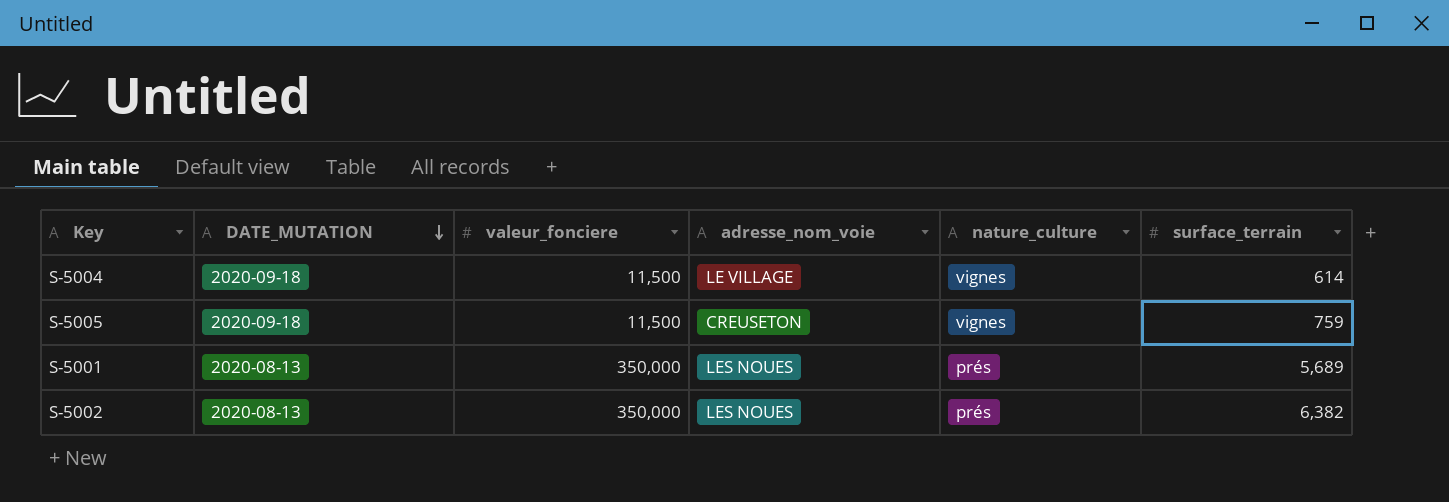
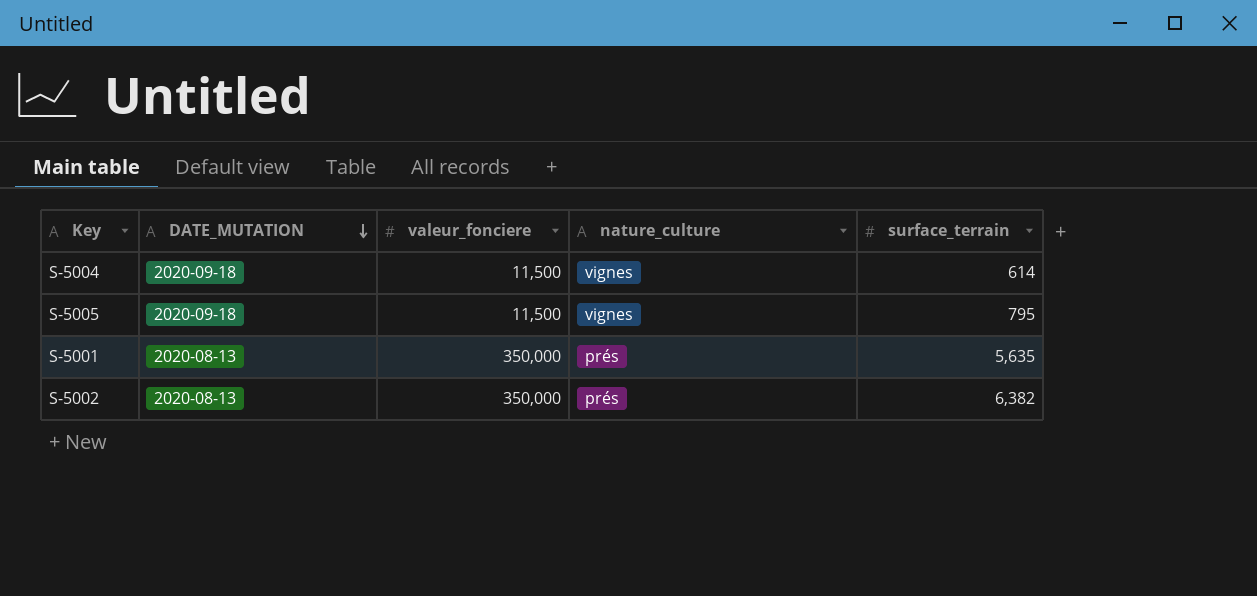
column adresse_nom_voie | position: 4 -> none
S-5005 | surface_terrain: 759 -> 795
S-5001 | surface_terrain: 5,689 -> 5,635

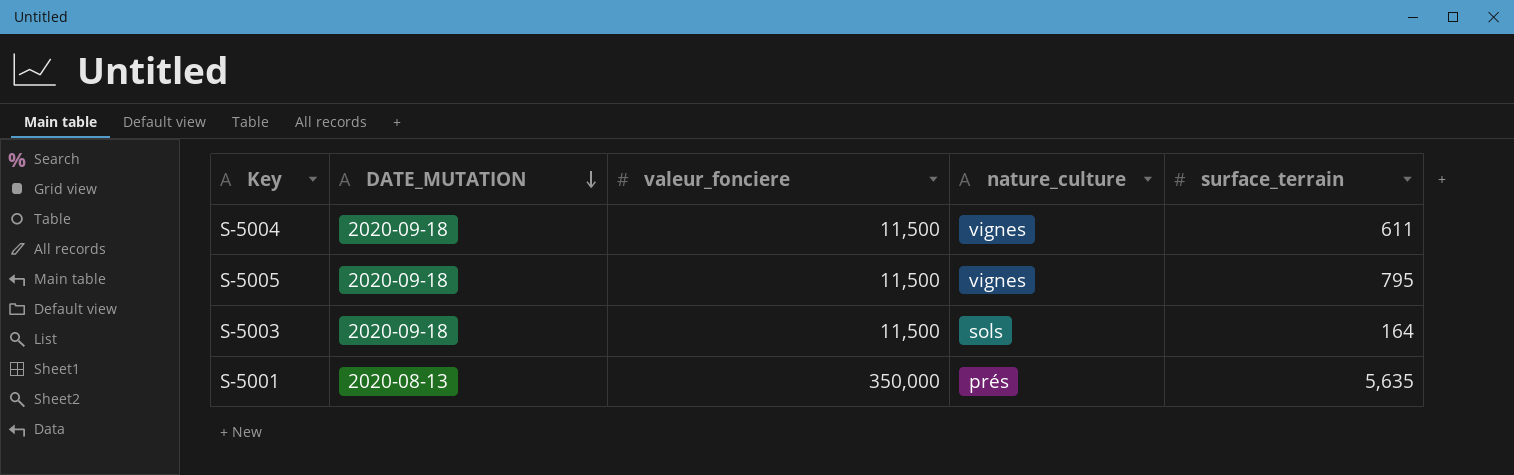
row S-5002: 2020-08-13 | 350,000 | prés | 6,382 -> none
S-5004 | surface_terrain: 614 -> 611
row S-5003: none -> 2020-09-18 | 11,500 | sols | 164

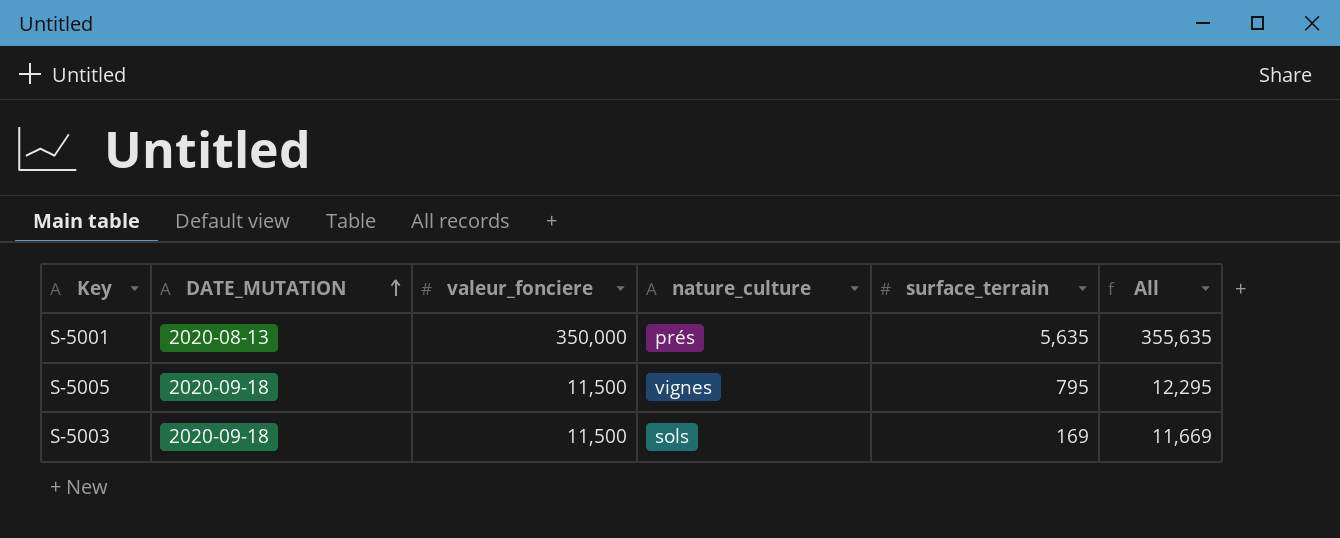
row order: DATE_MUTATION descending -> DATE_MUTATION ascending
column All | formula: none -> [valeur_fonciere] + [surface_terrain]
row S-5004: 2020-09-18 | 11,500 | vignes | 611 -> none
S-5003 | surface_terrain: 164 -> 169

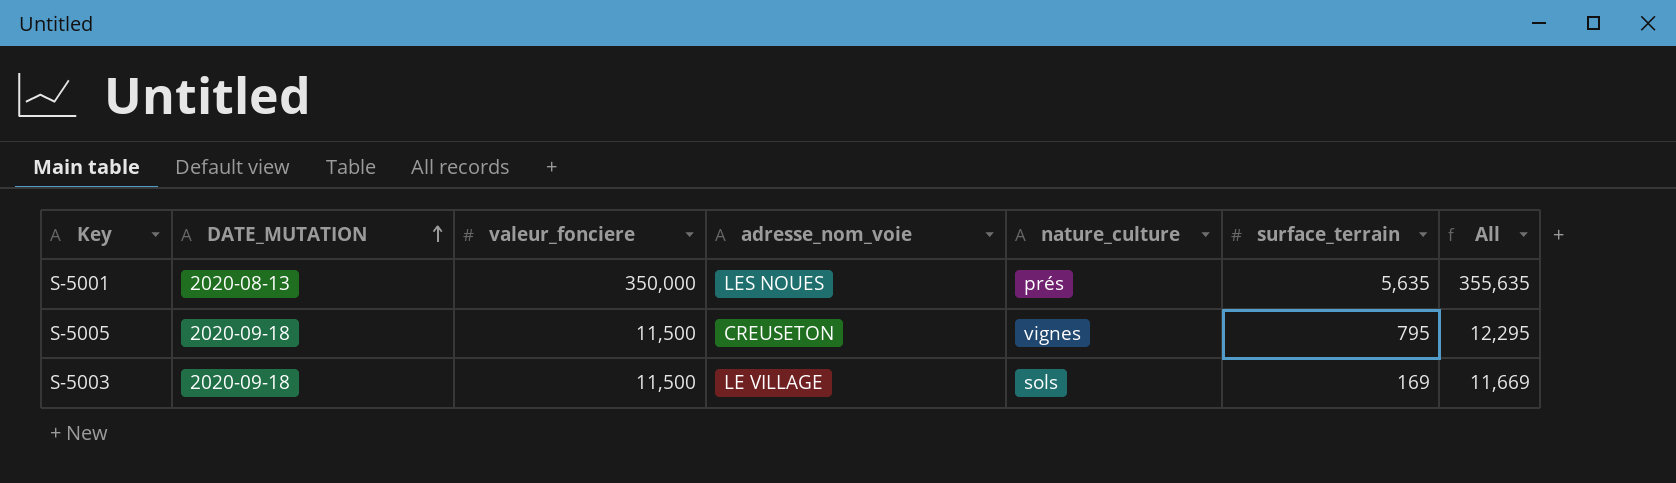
column adresse_nom_voie | position: none -> 4

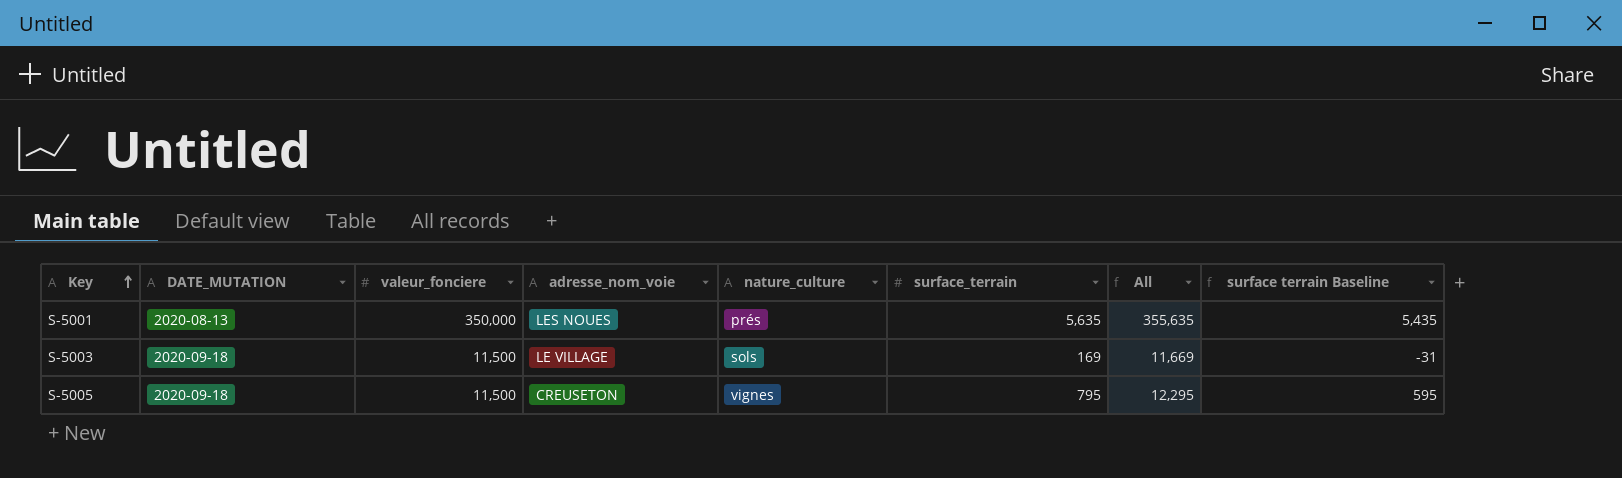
row order: DATE_MUTATION ascending -> Key ascending
column surface terrain Baseline | formula: none -> [surface_terrain] - 200

